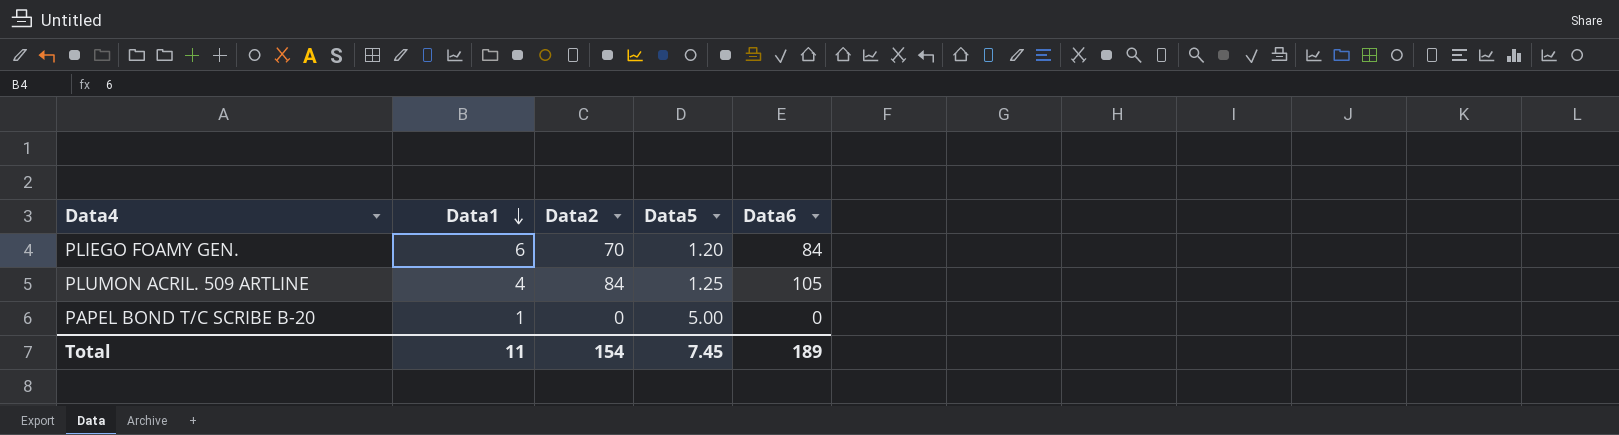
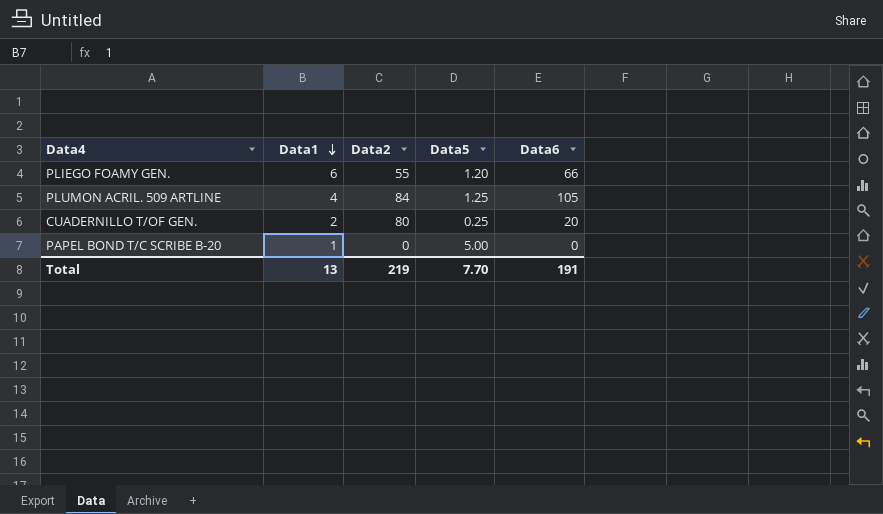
PLIEGO FOAMY GEN. | Data2: 70 -> 55
PLIEGO FOAMY GEN. | Data6: 84 -> 66
row CUADERNILLO T/OF GEN.: none -> 2 | 80 | 0.25 | 20
Total | Data1: 11 -> 13
Total | Data2: 154 -> 219
Total | Data5: 7.45 -> 7.70
Total | Data6: 189 -> 191

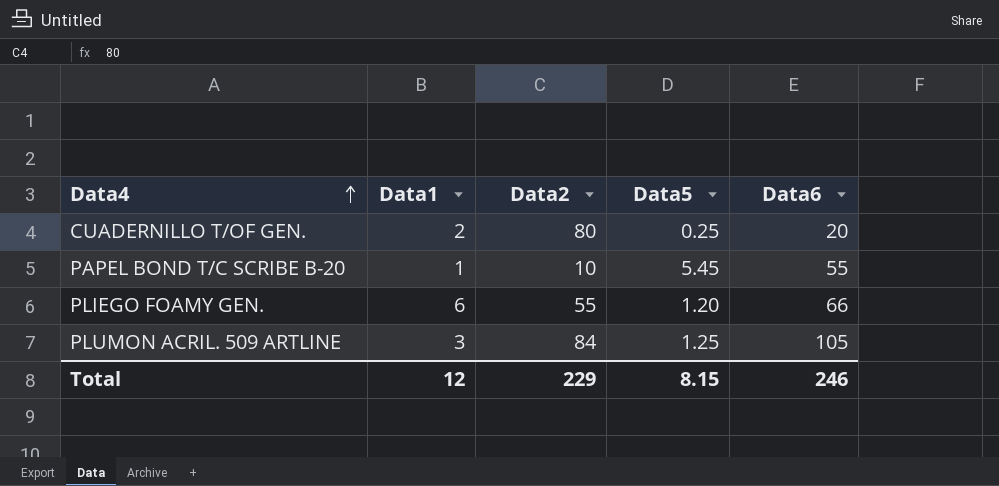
row order: Data1 descending -> Data4 ascending
PAPEL BOND T/C SCRIBE B-20 | Data2: 0 -> 10
PAPEL BOND T/C SCRIBE B-20 | Data5: 5.00 -> 5.45
PAPEL BOND T/C SCRIBE B-20 | Data6: 0 -> 55
PLUMON ACRIL. 509 ARTLINE | Data1: 4 -> 3
Total | Data1: 13 -> 12
Total | Data2: 219 -> 229
Total | Data5: 7.70 -> 8.15
Total | Data6: 191 -> 246

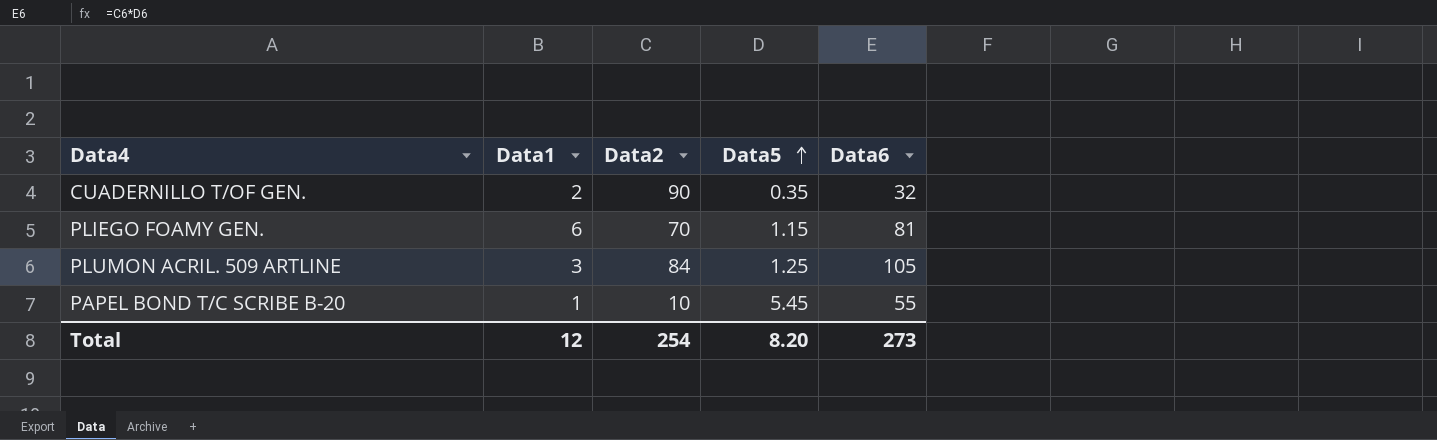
row order: Data4 ascending -> Data5 ascending
CUADERNILLO T/OF GEN. | Data2: 80 -> 90
CUADERNILLO T/OF GEN. | Data5: 0.25 -> 0.35
CUADERNILLO T/OF GEN. | Data6: 20 -> 32
PLIEGO FOAMY GEN. | Data2: 55 -> 70
PLIEGO FOAMY GEN. | Data5: 1.20 -> 1.15
PLIEGO FOAMY GEN. | Data6: 66 -> 81
Total | Data2: 229 -> 254
Total | Data5: 8.15 -> 8.20
Total | Data6: 246 -> 273

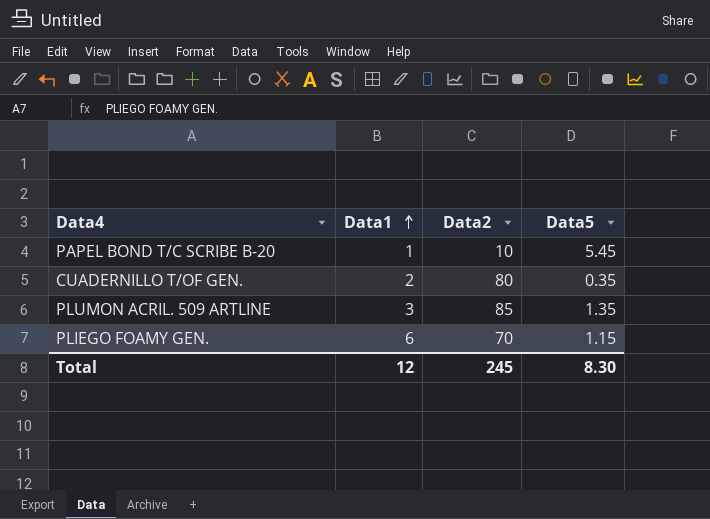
row order: Data5 ascending -> Data1 ascending
column Data6 | formula: [Data2] * [Data5] -> none
CUADERNILLO T/OF GEN. | Data2: 90 -> 80
PLUMON ACRIL. 509 ARTLINE | Data2: 84 -> 85
PLUMON ACRIL. 509 ARTLINE | Data5: 1.25 -> 1.35
Total | Data2: 254 -> 245
Total | Data5: 8.20 -> 8.30

